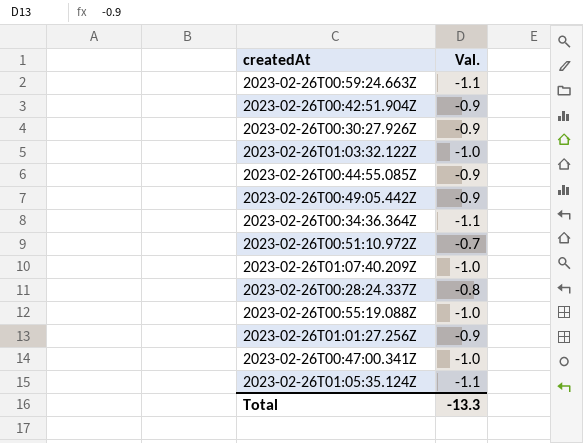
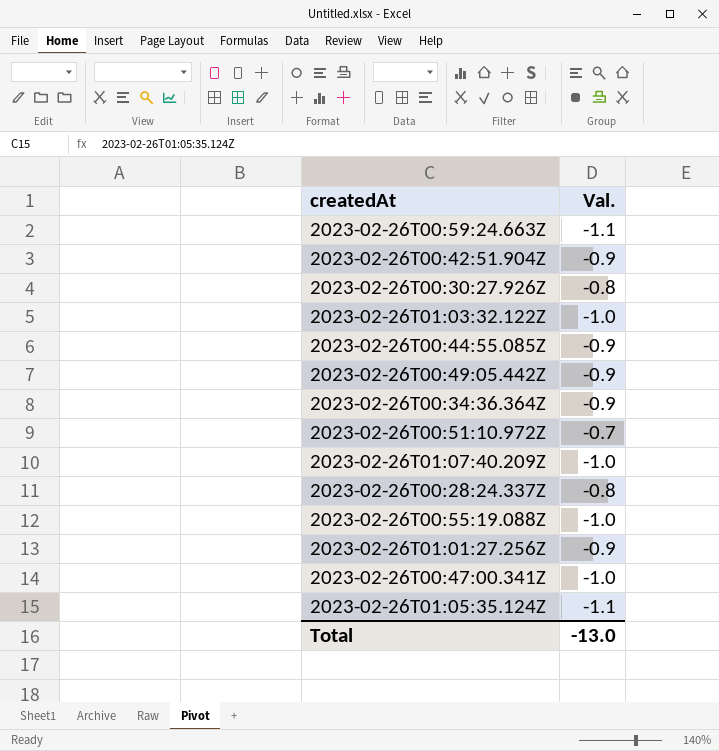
2023-02-26T00:30:27.926Z | Val.: -0.9 -> -0.8
2023-02-26T00:34:36.364Z | Val.: -1.1 -> -0.9
Total | Val.: -13.3 -> -13.0

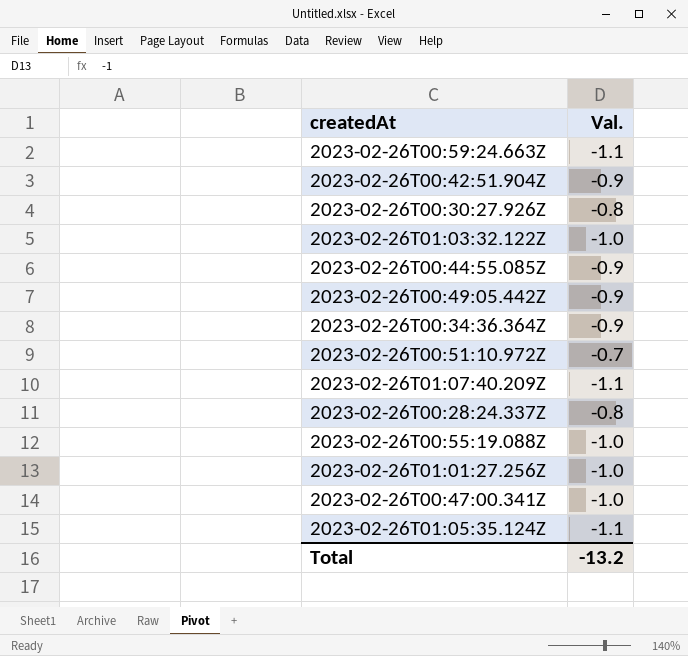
2023-02-26T01:07:40.209Z | Val.: -1.0 -> -1.1
2023-02-26T01:01:27.256Z | Val.: -0.9 -> -1.0
Total | Val.: -13.0 -> -13.2

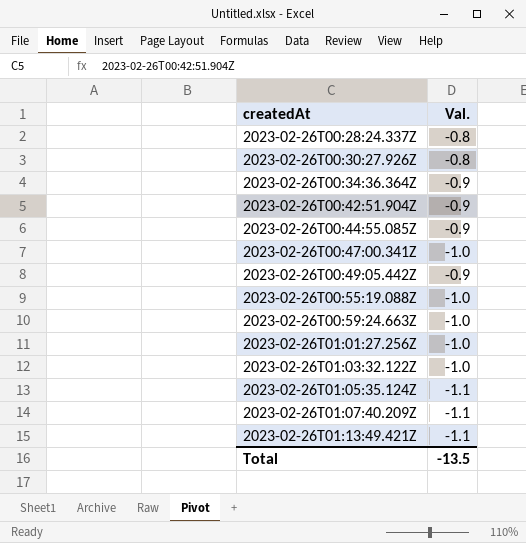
row order: none -> createdAt ascending
row 2023-02-26T00:51:10.972Z: -0.7 -> none
2023-02-26T00:59:24.663Z | Val.: -1.1 -> -1.0
row 2023-02-26T01:13:49.421Z: none -> -1.1
Total | Val.: -13.2 -> -13.5

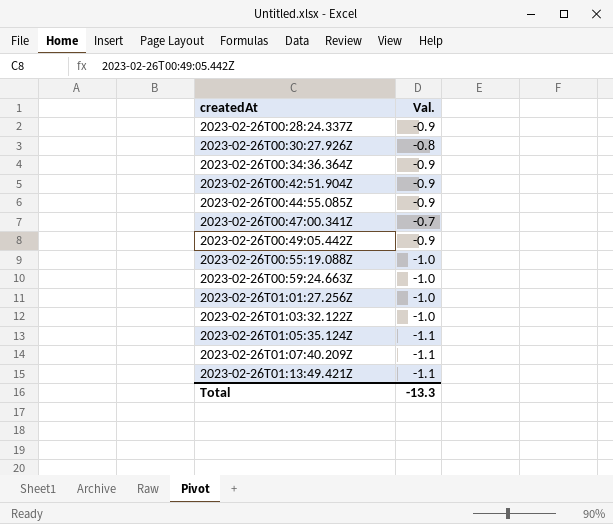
2023-02-26T00:28:24.337Z | Val.: -0.8 -> -0.9
2023-02-26T00:47:00.341Z | Val.: -1.0 -> -0.7
Total | Val.: -13.5 -> -13.3

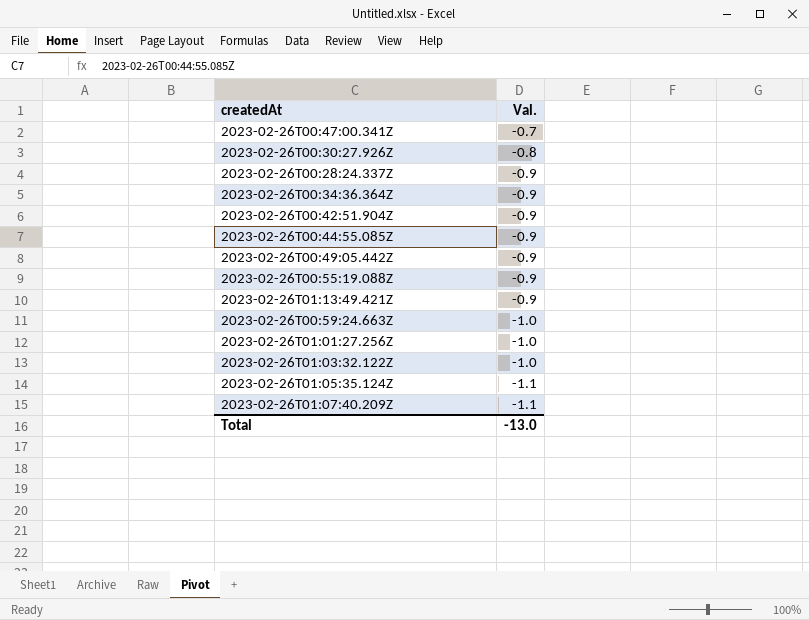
row order: createdAt ascending -> Val. descending
2023-02-26T00:55:19.088Z | Val.: -1.0 -> -0.9
2023-02-26T01:13:49.421Z | Val.: -1.1 -> -0.9
Total | Val.: -13.3 -> -13.0

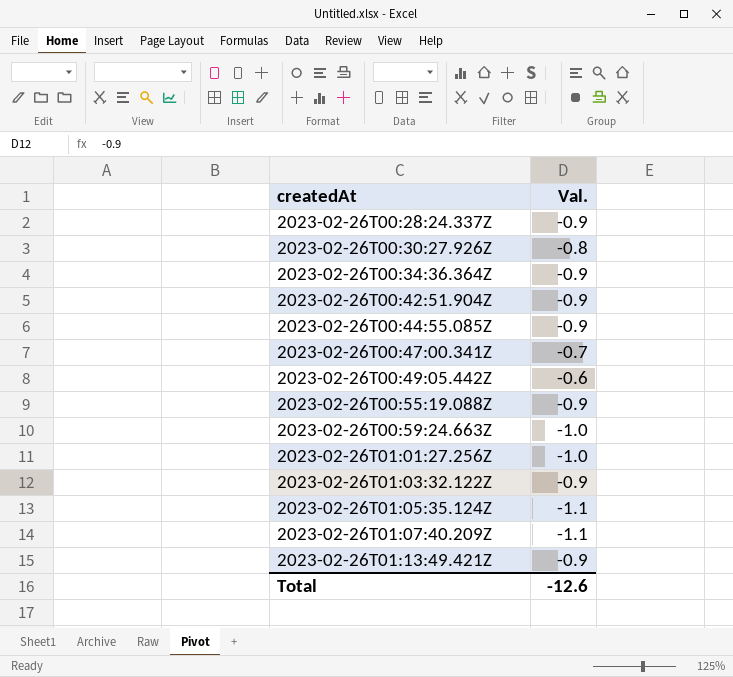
row order: Val. descending -> createdAt ascending
2023-02-26T00:49:05.442Z | Val.: -0.9 -> -0.6
2023-02-26T01:03:32.122Z | Val.: -1.0 -> -0.9
Total | Val.: -13.0 -> -12.6

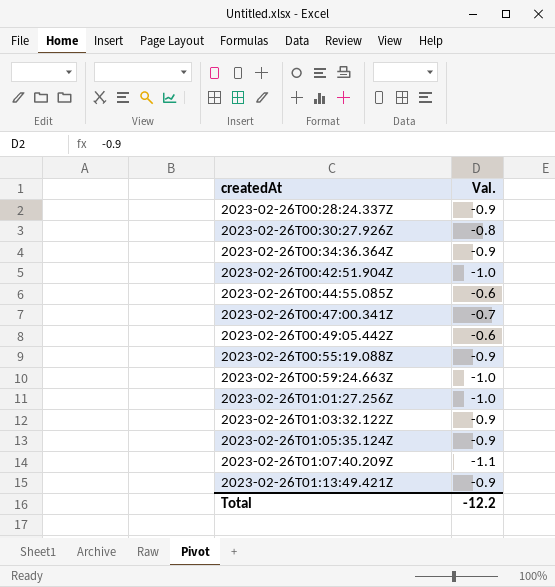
2023-02-26T00:42:51.904Z | Val.: -0.9 -> -1.0
2023-02-26T00:44:55.085Z | Val.: -0.9 -> -0.6
2023-02-26T01:05:35.124Z | Val.: -1.1 -> -0.9
Total | Val.: -12.6 -> -12.2

